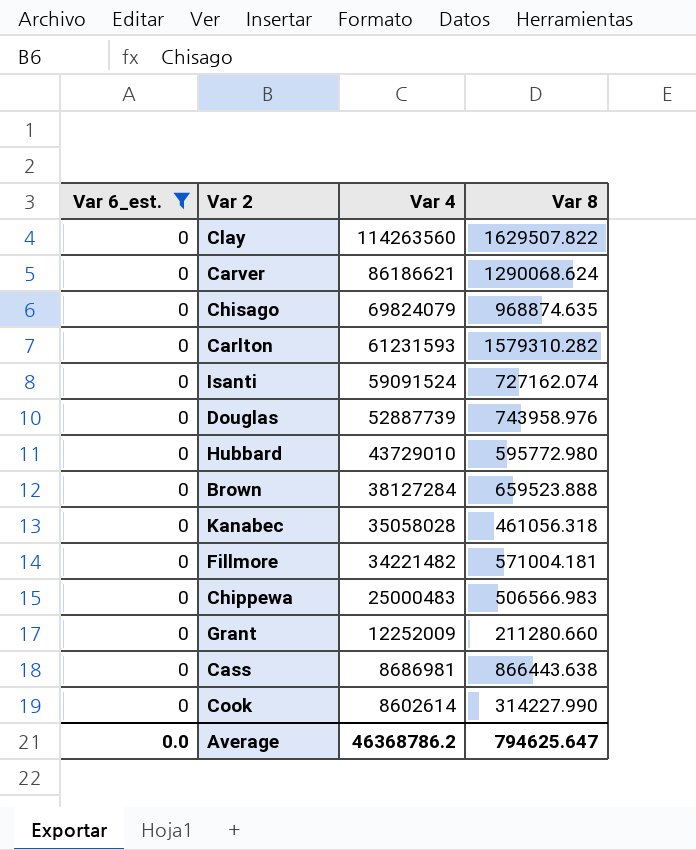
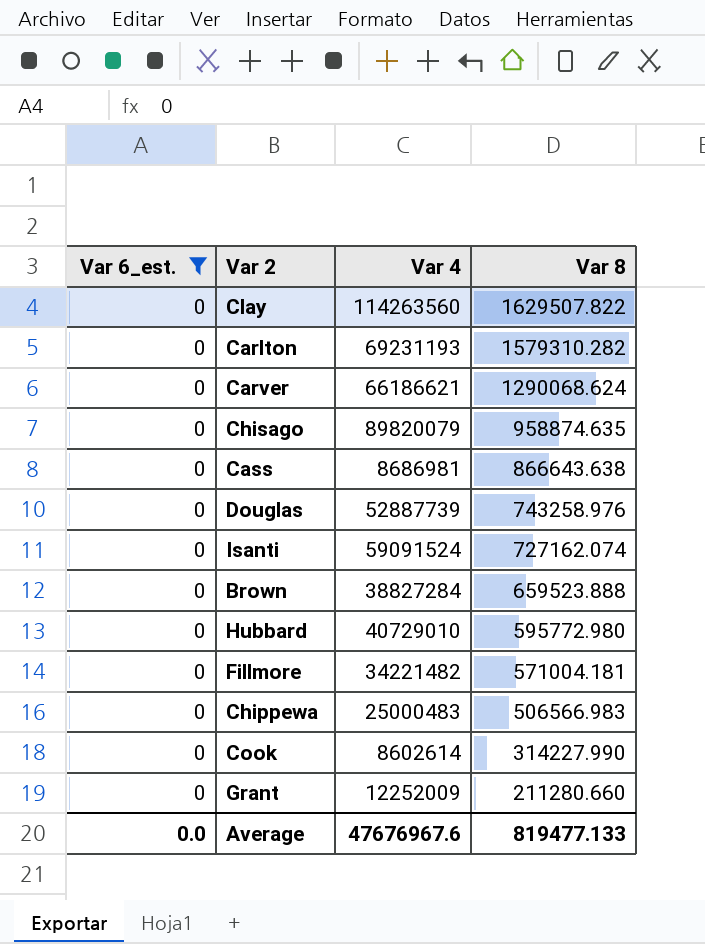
row order: Var 4 descending -> Var 8 descending
row Kanabec: 0 | 35058028 | 461056.318 -> none
Carlton | Var 4: 61231593 -> 69231193
Carver | Var 4: 86186621 -> 66186621
Chisago | Var 4: 69824079 -> 89820079
Chisago | Var 8: 968874.635 -> 958874.635
Cass | Var 8: 866443.638 -> 866643.638
Douglas | Var 8: 743958.976 -> 743258.976
Brown | Var 4: 38127284 -> 38827284
Hubbard | Var 4: 43729010 -> 40729010
Average | Var 4: 46368786.2 -> 47676967.6
Average | Var 8: 794625.647 -> 819477.133

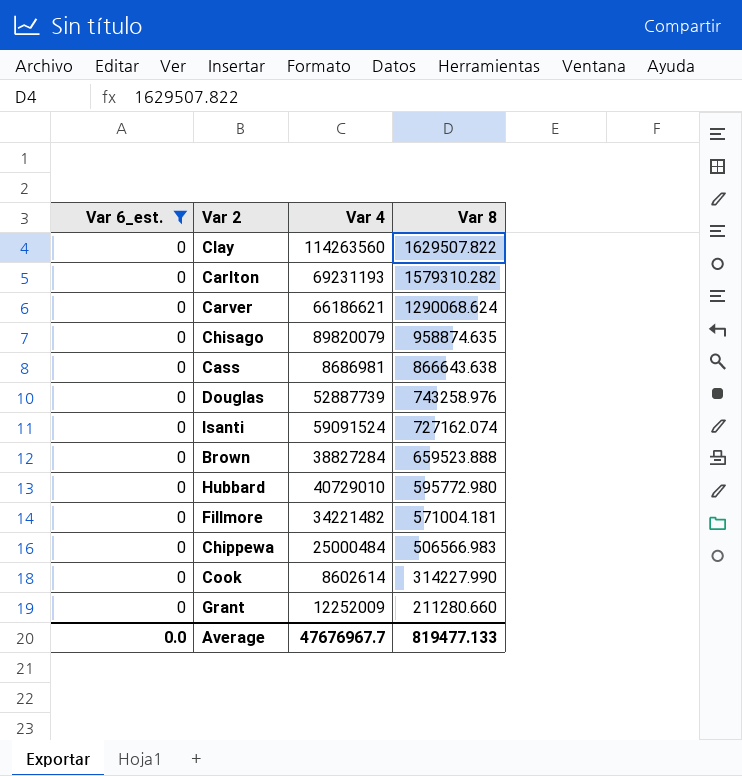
Chippewa | Var 4: 25000483 -> 25000484
Average | Var 4: 47676967.6 -> 47676967.7

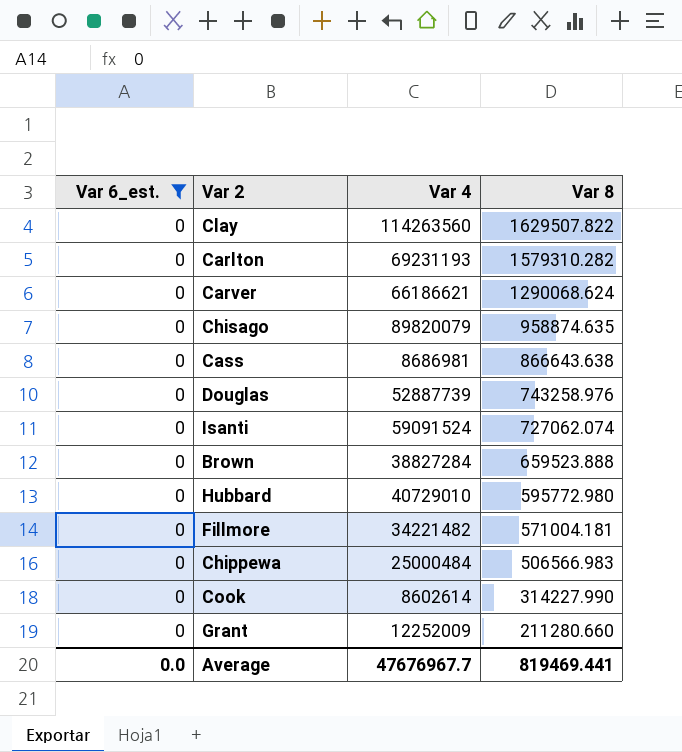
Isanti | Var 8: 727162.074 -> 727062.074
Average | Var 8: 819477.133 -> 819469.441

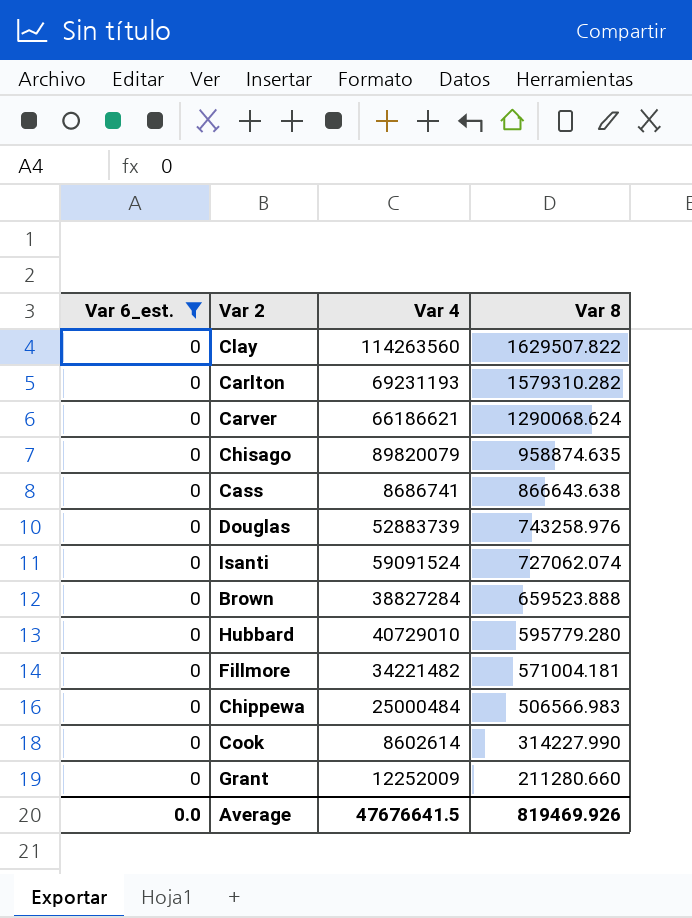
Cass | Var 4: 8686981 -> 8686741
Douglas | Var 4: 52887739 -> 52883739
Hubbard | Var 8: 595772.980 -> 595779.280
Average | Var 4: 47676967.7 -> 47676641.5
Average | Var 8: 819469.441 -> 819469.926

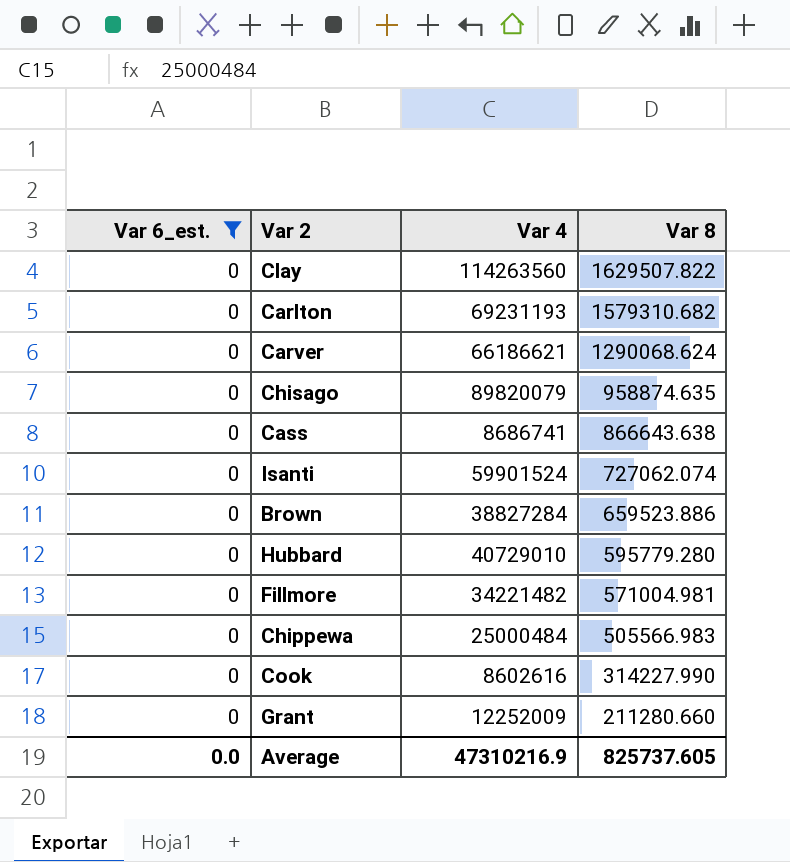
row Douglas: 0 | 52883739 | 743258.976 -> none
Carlton | Var 8: 1579310.282 -> 1579310.682
Isanti | Var 4: 59091524 -> 59901524
Brown | Var 8: 659523.888 -> 659523.886
Fillmore | Var 8: 571004.181 -> 571004.981
Chippewa | Var 8: 506566.983 -> 505566.983
Cook | Var 4: 8602614 -> 8602616
Average | Var 4: 47676641.5 -> 47310216.9
Average | Var 8: 819469.926 -> 825737.605

